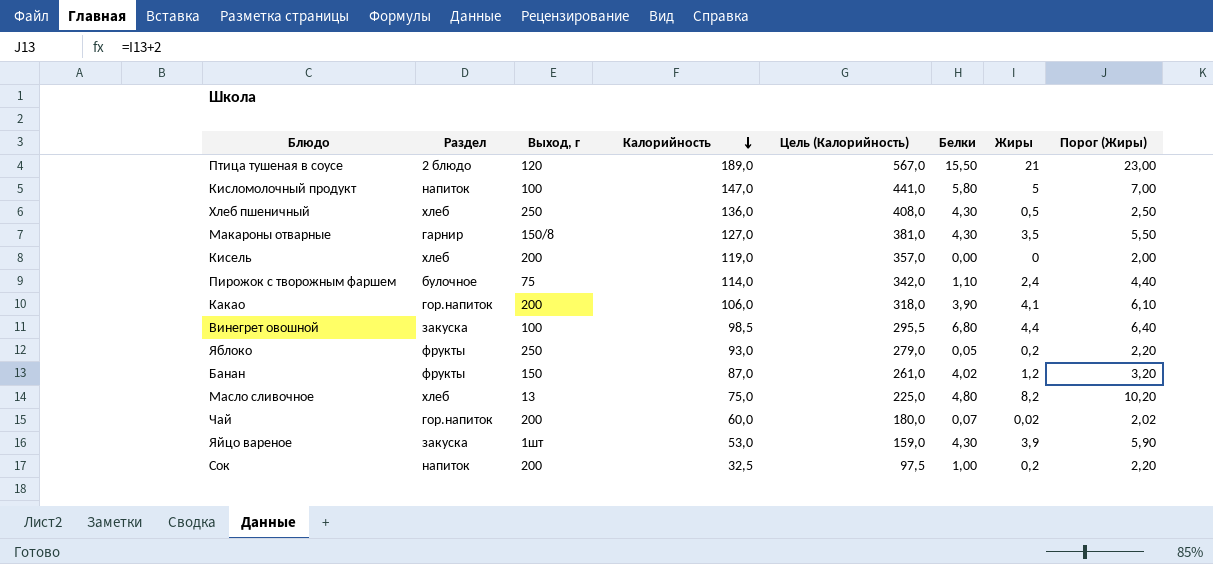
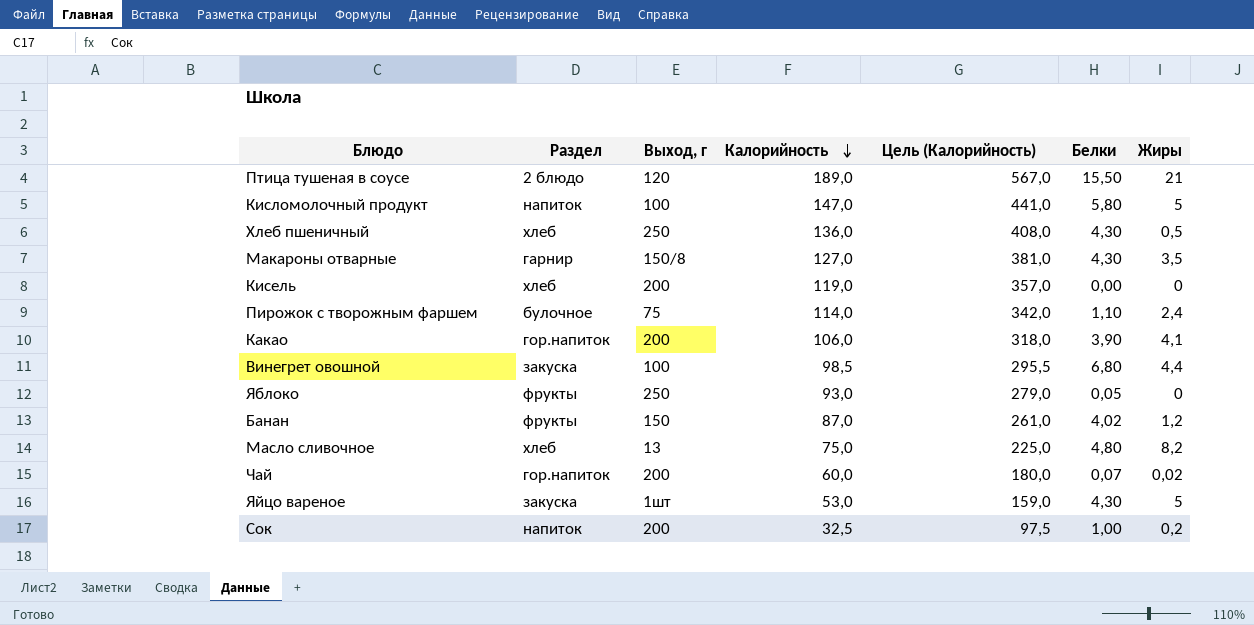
column Порог (Жиры) | formula: [Жиры] + 2 -> none
Яблоко | Жиры: 0,2 -> 0
Яйцо вареное | Жиры: 3,9 -> 5

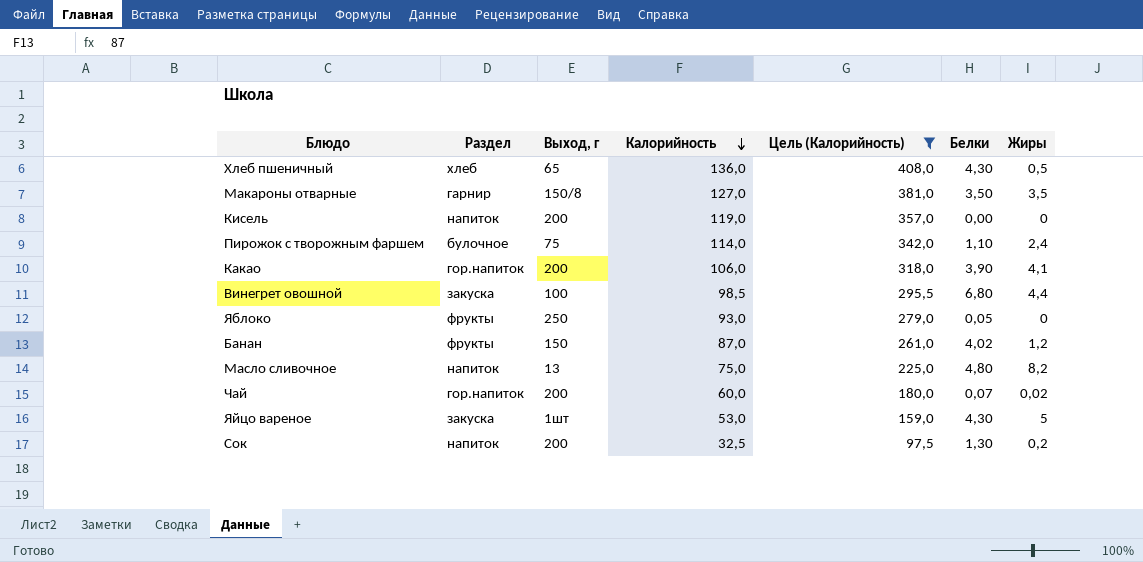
filter: none -> Цель (Калорийность) <= 408,0
Хлеб пшеничный | Выход, г: 250 -> 65
Макароны отварные | Белки: 4,30 -> 3,50
Кисель | Раздел: хлеб -> напиток
Масло сливочное | Раздел: хлеб -> напиток
Сок | Белки: 1,00 -> 1,30

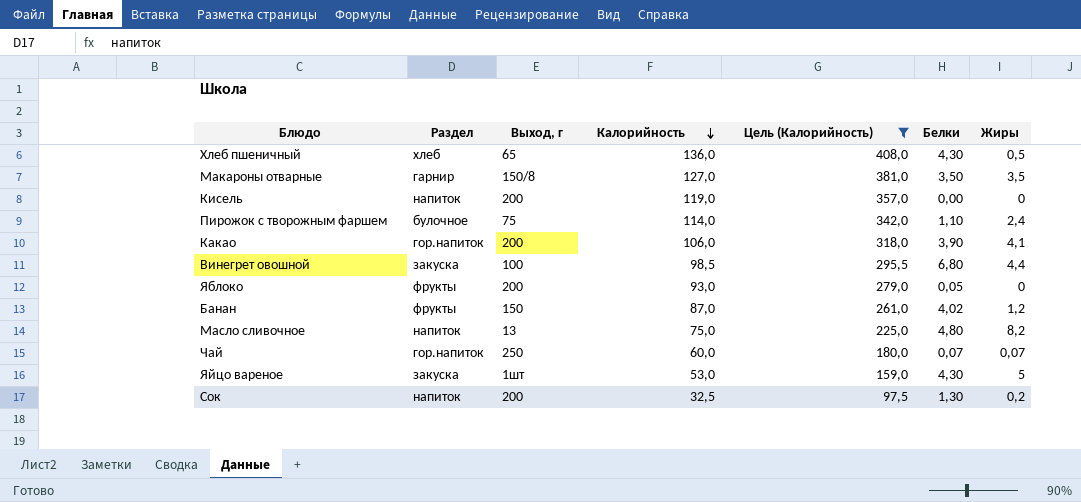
Яблоко | Выход, г: 250 -> 200
Чай | Выход, г: 200 -> 250
Чай | Жиры: 0,02 -> 0,07

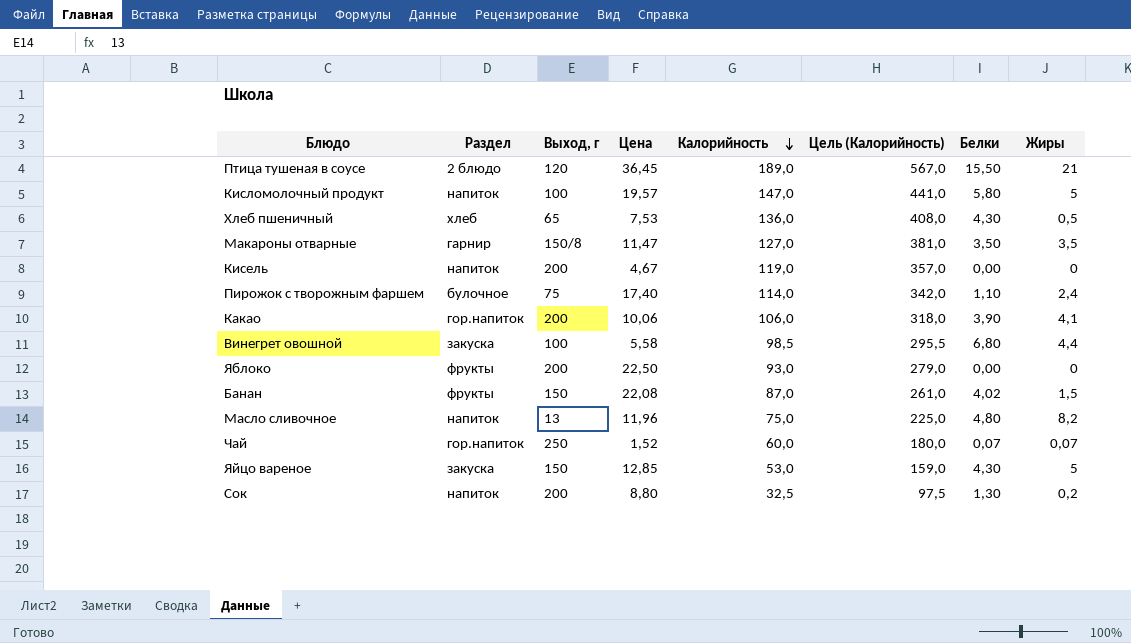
filter: Цель (Калорийность) <= 408,0 -> none
column Цена | position: none -> 4
Яблоко | Белки: 0,05 -> 0,00
Банан | Жиры: 1,2 -> 1,5
Яйцо вареное | Выход, г: 1шт -> 150

